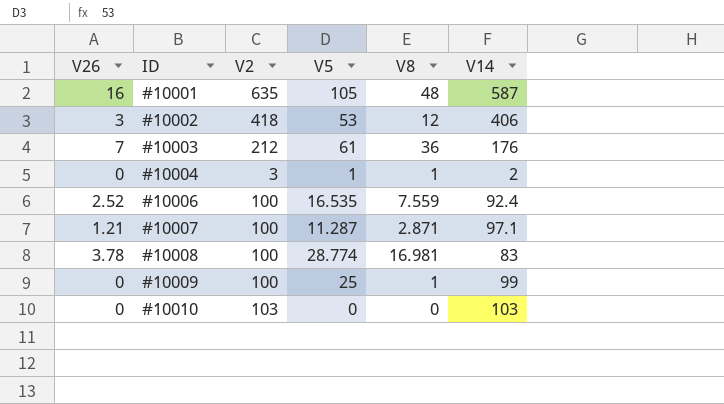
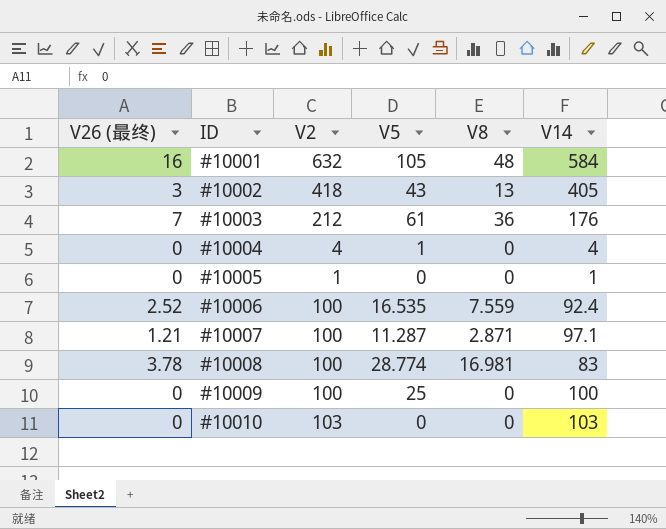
column name: V26 -> V26 (最终)
#10001 | V2: 635 -> 632
#10001 | V14: 587 -> 584
#10002 | V5: 53 -> 43
#10002 | V8: 12 -> 13
#10002 | V14: 406 -> 405
#10004 | V2: 3 -> 4
#10004 | V8: 1 -> 0
#10004 | V14: 2 -> 4
row #10005: none -> 0 | 1 | 0 | 0 | 1
#10009 | V8: 1 -> 0
#10009 | V14: 99 -> 100

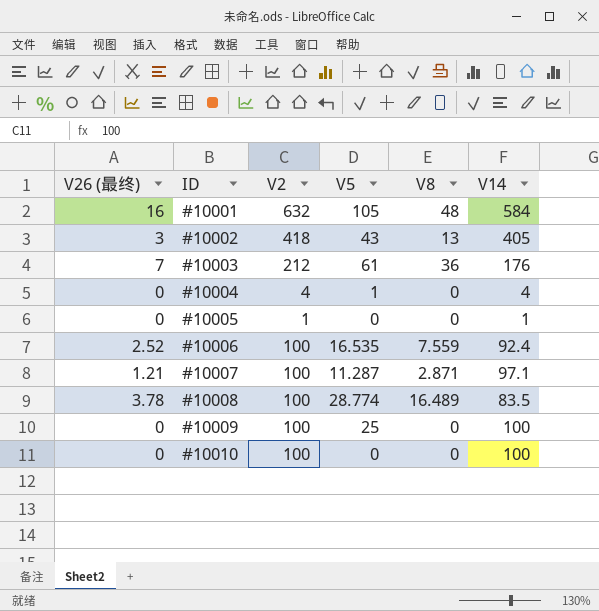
#10008 | V8: 16.981 -> 16.489
#10008 | V14: 83 -> 83.5
#10010 | V2: 103 -> 100
#10010 | V14: 103 -> 100

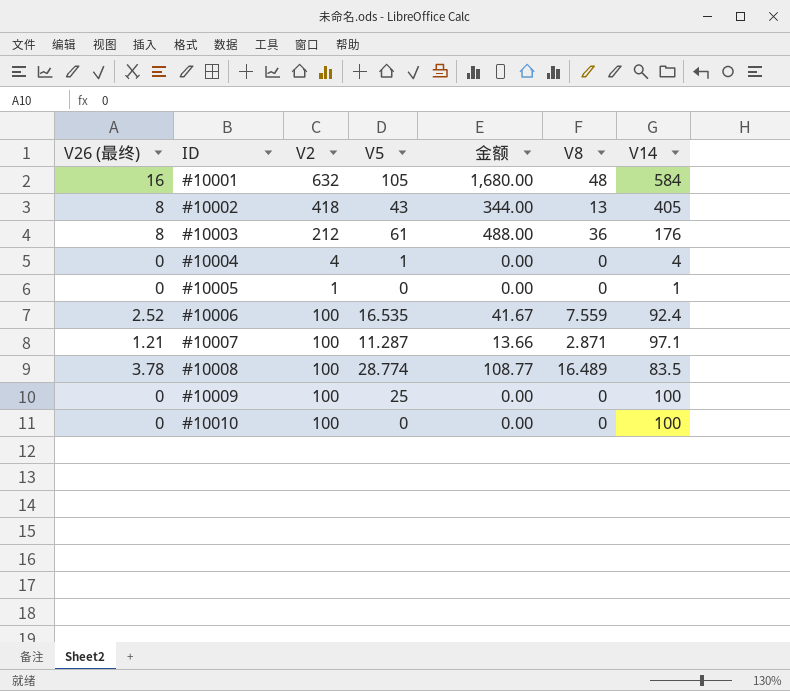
column 金额 | formula: none -> [V26 (最终)] * [V5]
#10002 | V26 (最终): 3 -> 8
#10003 | V26 (最终): 7 -> 8

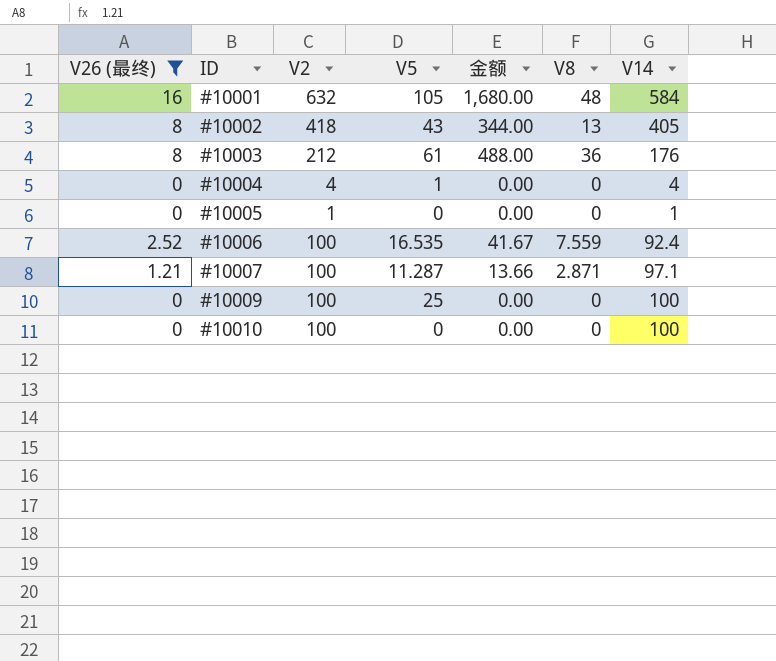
filter: none -> V26 (最终) != 3.78

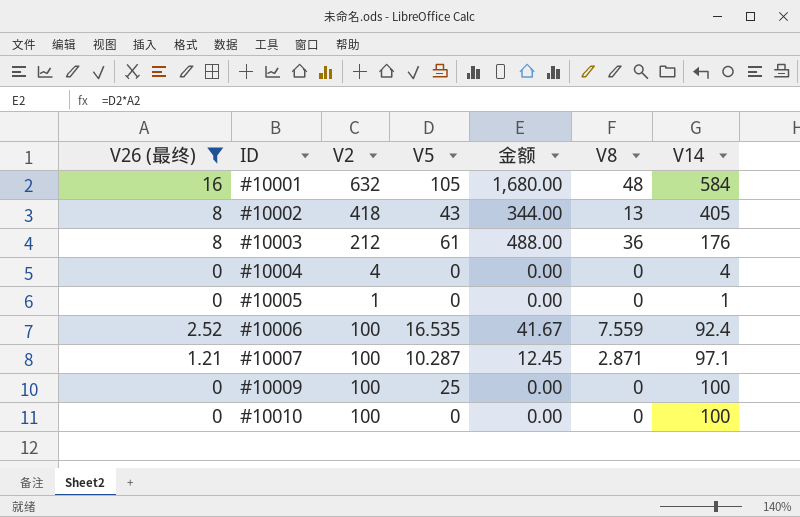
#10004 | V5: 1 -> 0
#10007 | V5: 11.287 -> 10.287
#10007 | 金额: 13.66 -> 12.45

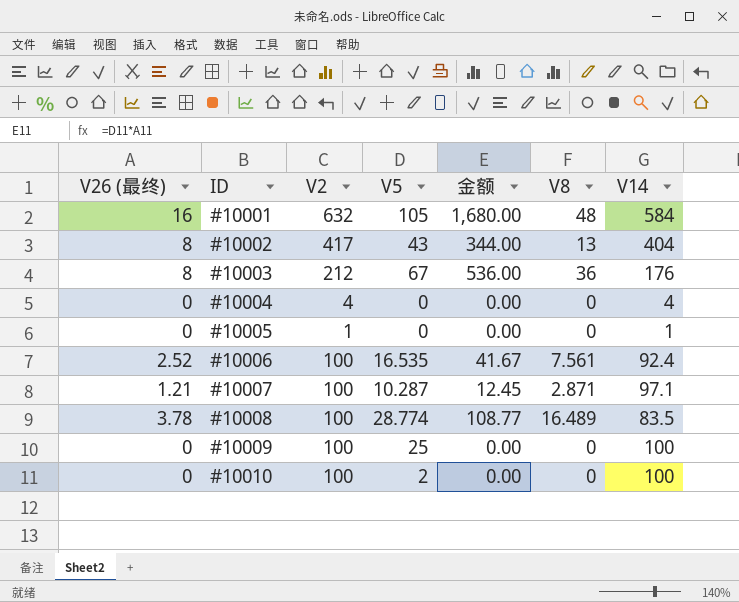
filter: V26 (最终) != 3.78 -> none
#10002 | V2: 418 -> 417
#10002 | V14: 405 -> 404
#10003 | V5: 61 -> 67
#10003 | 金额: 488.00 -> 536.00
#10006 | V8: 7.559 -> 7.561
#10010 | V5: 0 -> 2

